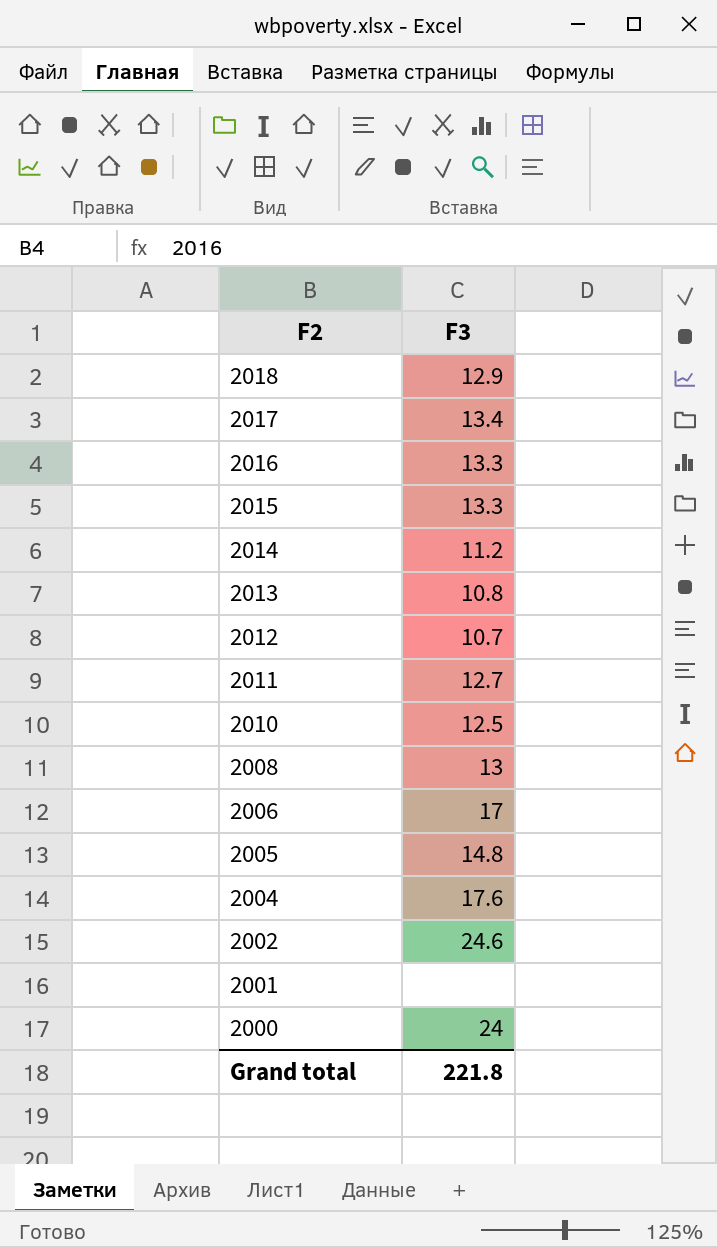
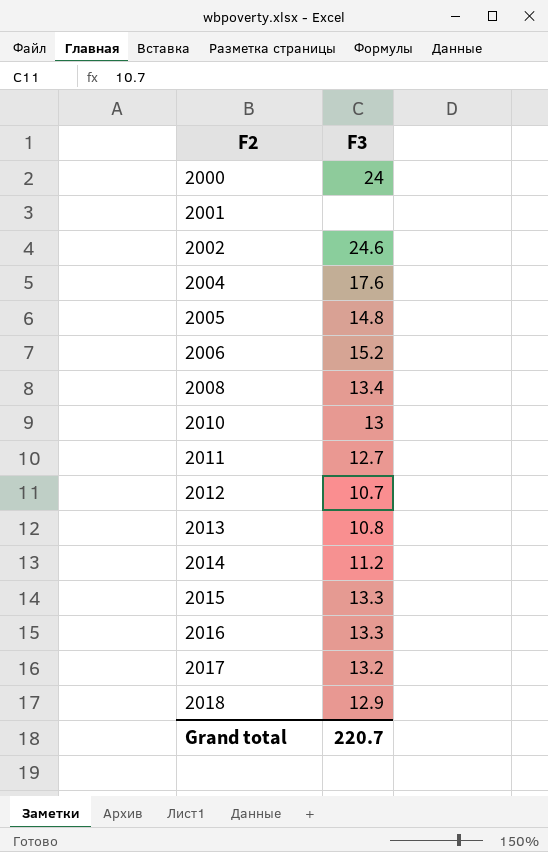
row order: F2 descending -> F2 ascending
2006 | F3: 17 -> 15.2
2008 | F3: 13 -> 13.4
2010 | F3: 12.5 -> 13
2017 | F3: 13.4 -> 13.2
Grand total | F3: 221.8 -> 220.7

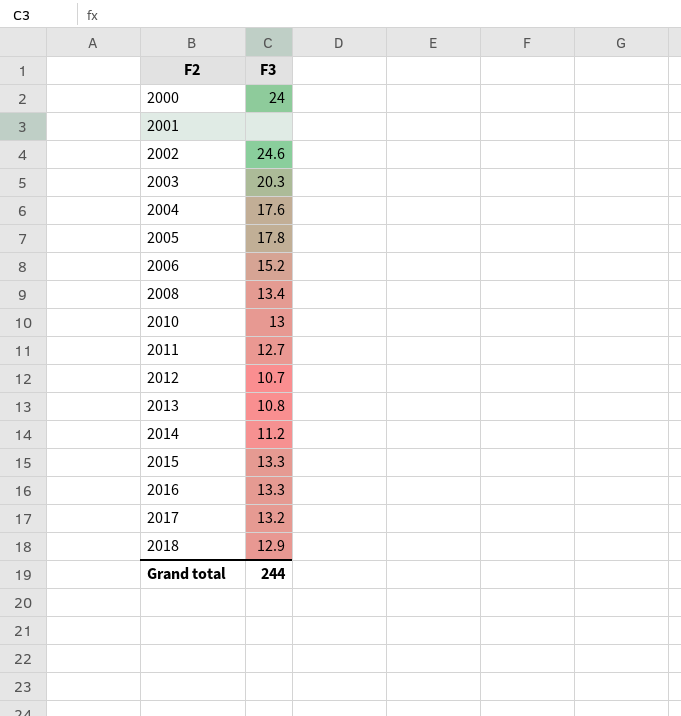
row 2003: none -> 20.3
2005 | F3: 14.8 -> 17.8
Grand total | F3: 220.7 -> 244

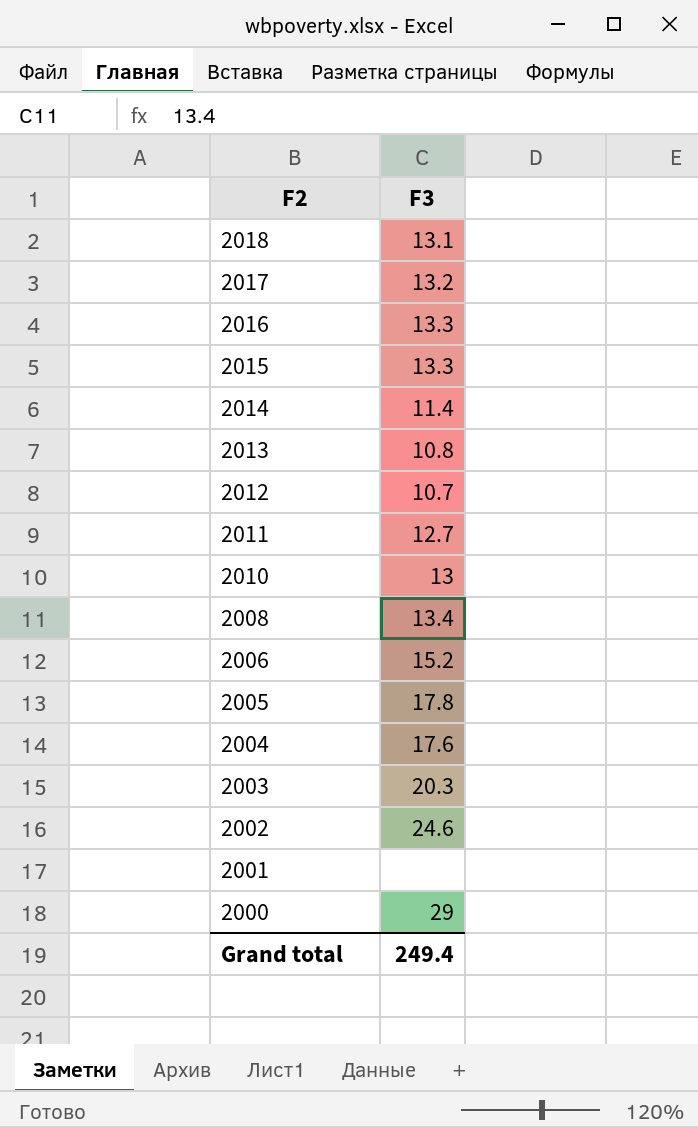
row order: F2 ascending -> F2 descending
2018 | F3: 12.9 -> 13.1
2014 | F3: 11.2 -> 11.4
2000 | F3: 24 -> 29
Grand total | F3: 244 -> 249.4

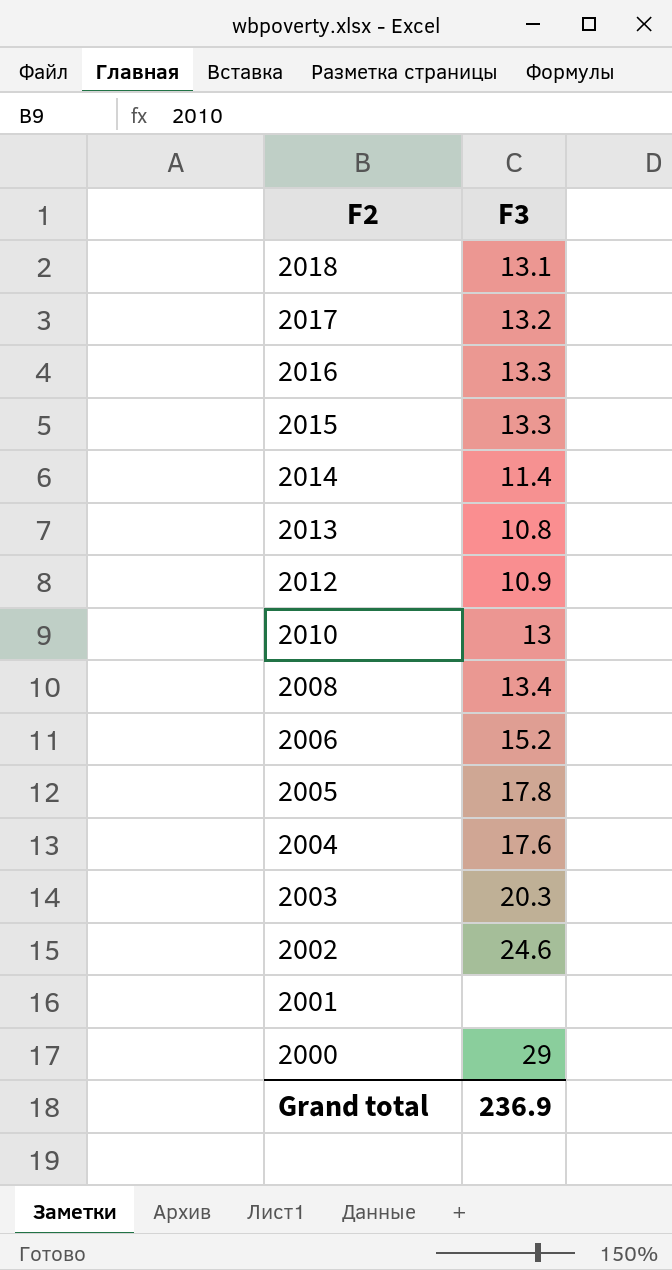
row 2011: 12.7 -> none
2012 | F3: 10.7 -> 10.9
Grand total | F3: 249.4 -> 236.9

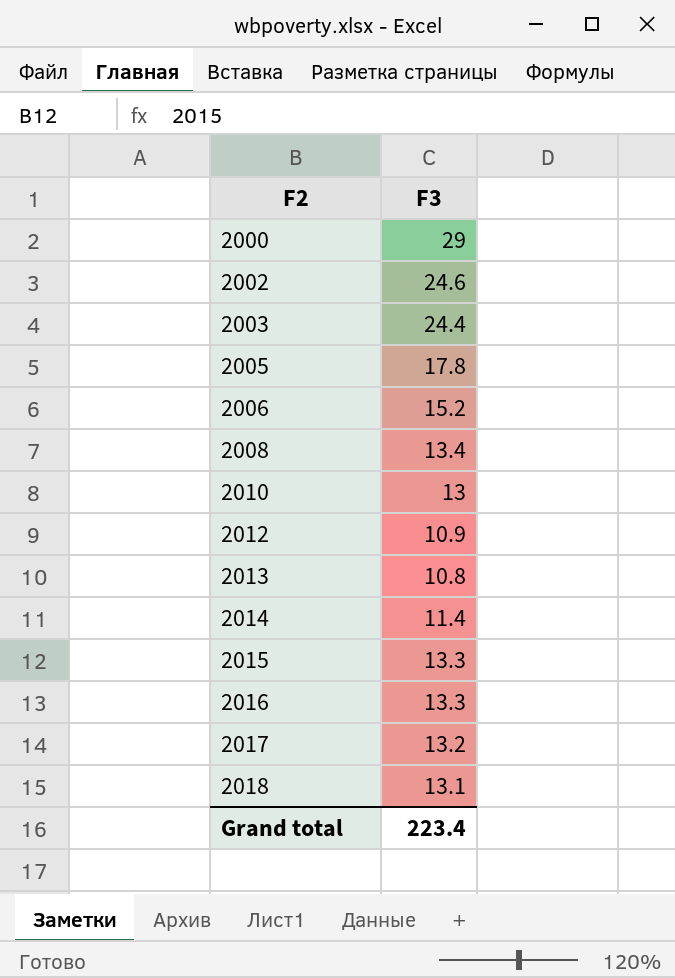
row order: F2 descending -> F2 ascending
row 2004: 17.6 -> none
row 2001: none -> none
2003 | F3: 20.3 -> 24.4
Grand total | F3: 236.9 -> 223.4

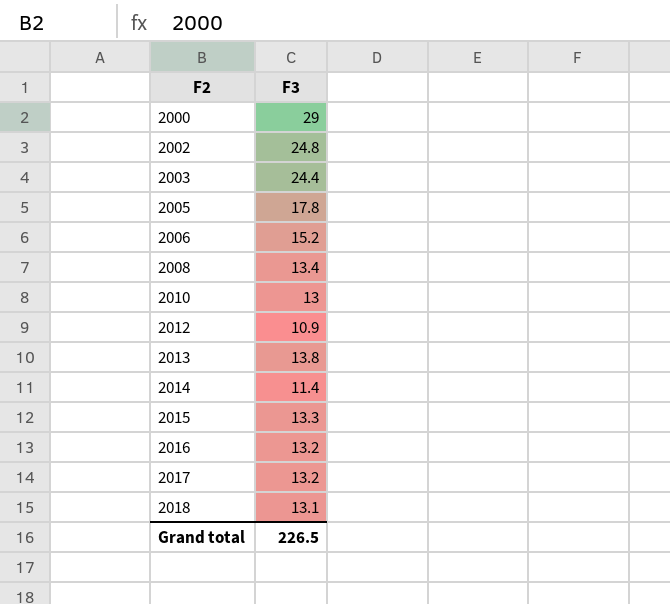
2002 | F3: 24.6 -> 24.8
2013 | F3: 10.8 -> 13.8
2016 | F3: 13.3 -> 13.2
Grand total | F3: 223.4 -> 226.5

